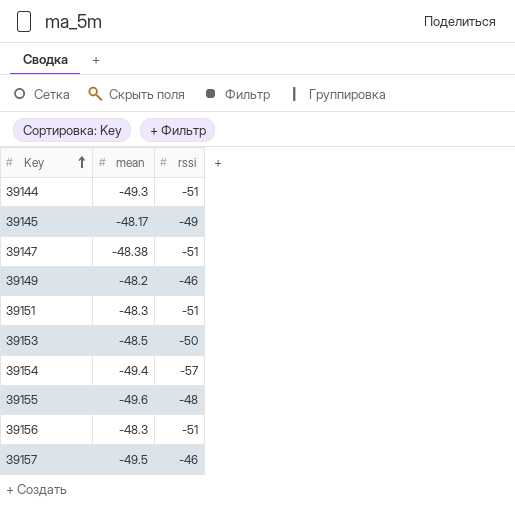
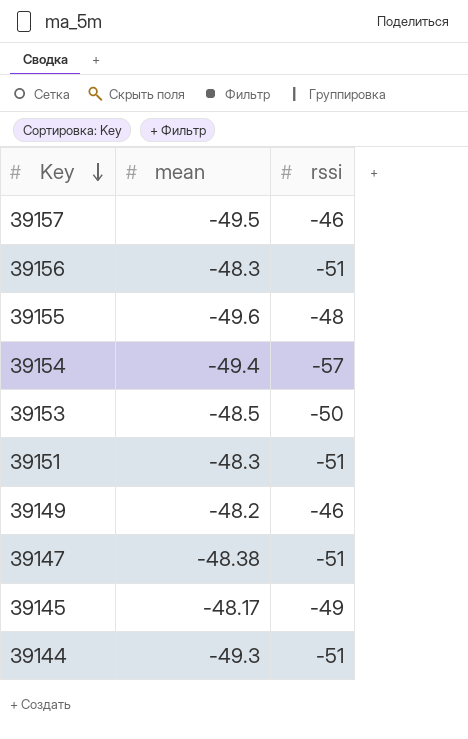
row order: Key ascending -> Key descending

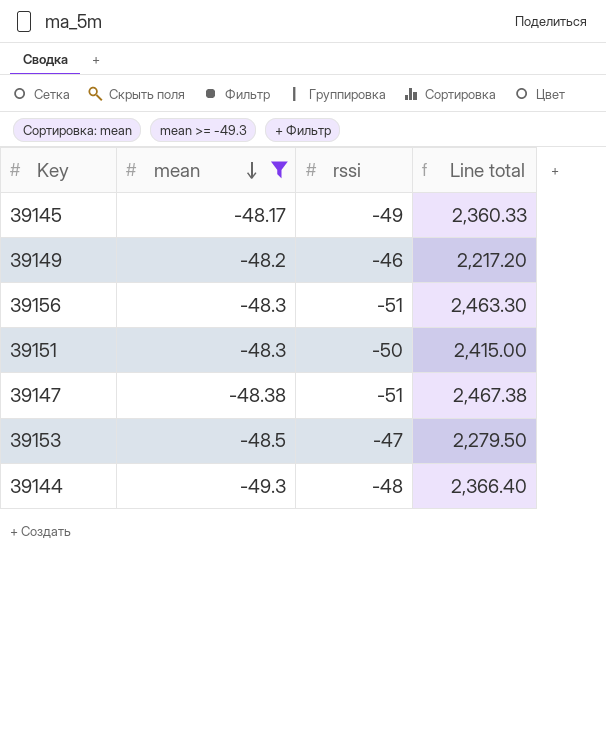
filter: none -> mean >= -49.3
row order: Key descending -> mean descending
column Line total | formula: none -> [mean] * [rssi]
39151 | rssi: -51 -> -50
39153 | rssi: -50 -> -47
39144 | rssi: -51 -> -48

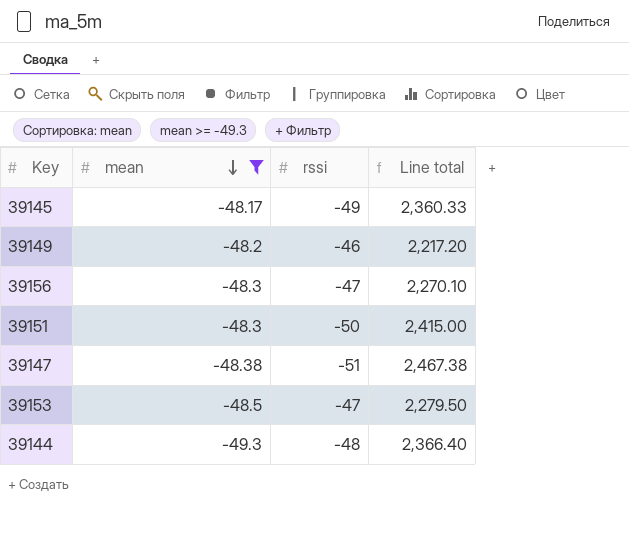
39156 | rssi: -51 -> -47
39156 | Line total: 2,463.30 -> 2,270.10

